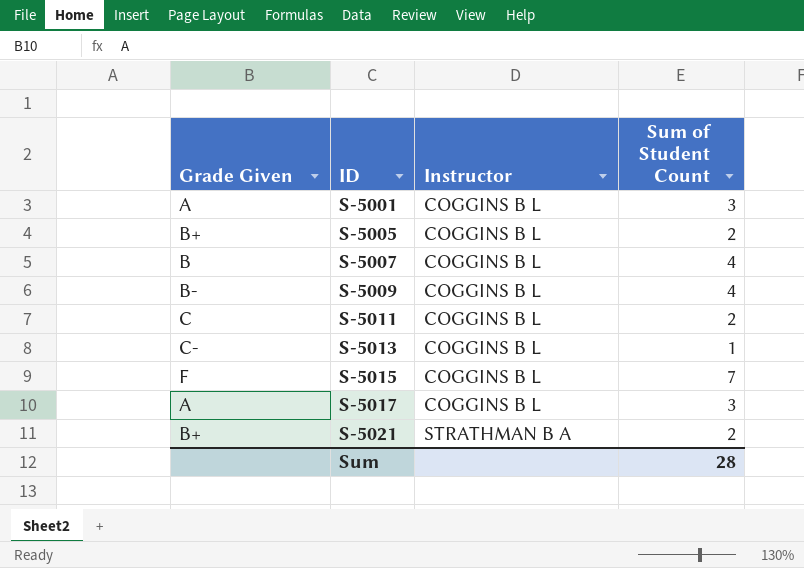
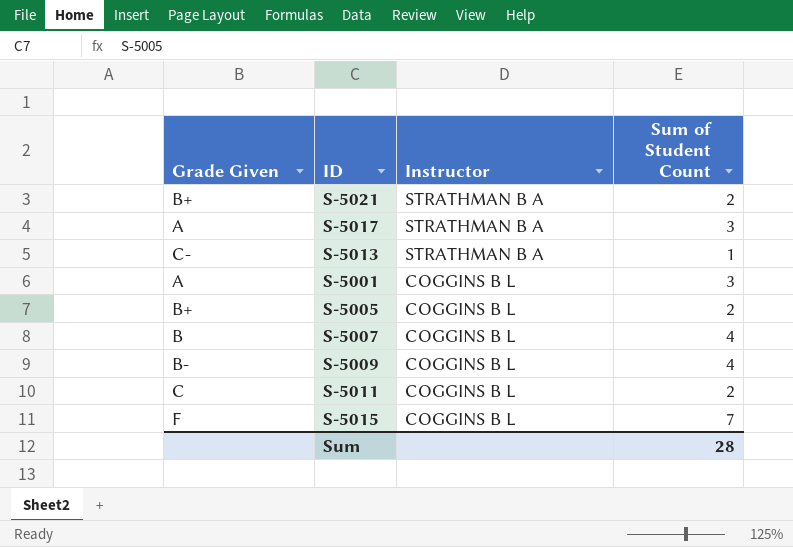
row order: ID ascending -> Instructor descending
S-5017 | Instructor: COGGINS B L -> STRATHMAN B A
S-5013 | Instructor: COGGINS B L -> STRATHMAN B A

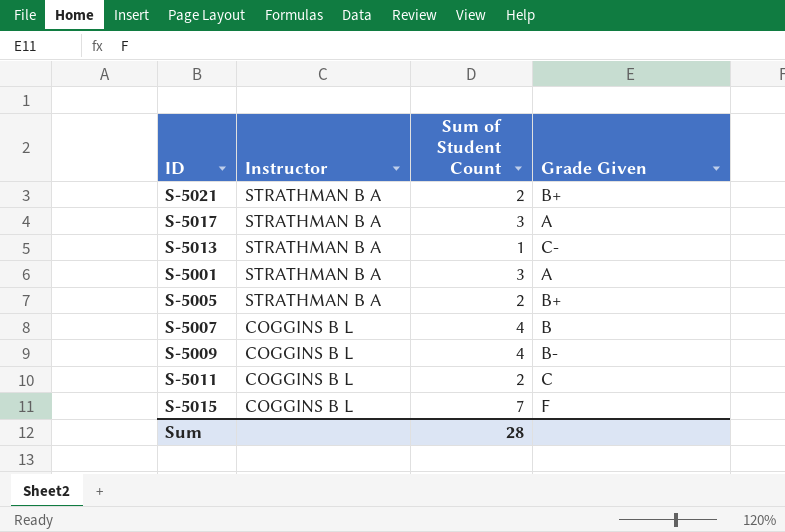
column Grade Given | position: 1 -> 4
S-5001 | Instructor: COGGINS B L -> STRATHMAN B A
S-5005 | Instructor: COGGINS B L -> STRATHMAN B A

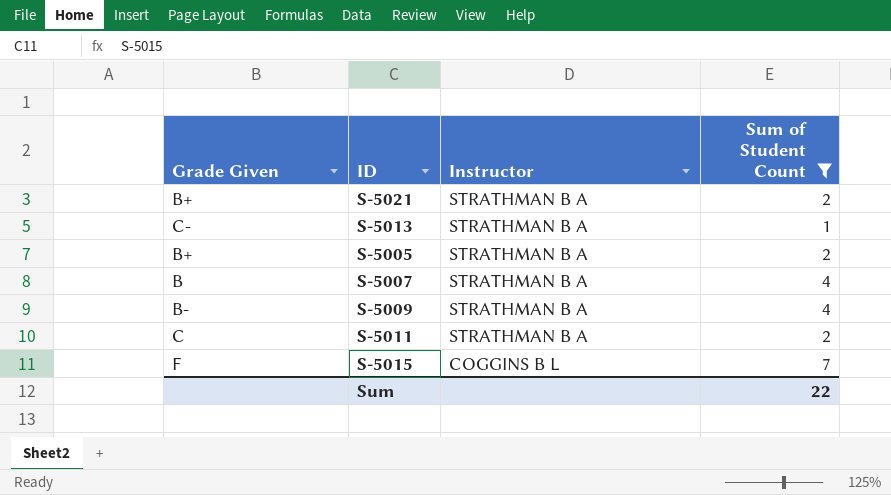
filter: none -> Sum of Student Count != 3
column Grade Given | position: 4 -> 1
S-5007 | Instructor: COGGINS B L -> STRATHMAN B A
S-5009 | Instructor: COGGINS B L -> STRATHMAN B A
S-5011 | Instructor: COGGINS B L -> STRATHMAN B A
Sum | Sum of Student Count: 28 -> 22

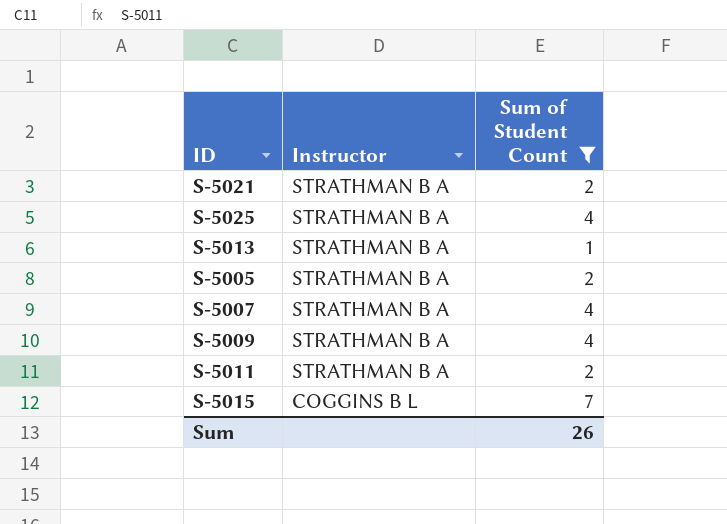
column Grade Given | position: 1 -> none
row S-5025: none -> STRATHMAN B A | 4
Sum | Sum of Student Count: 22 -> 26

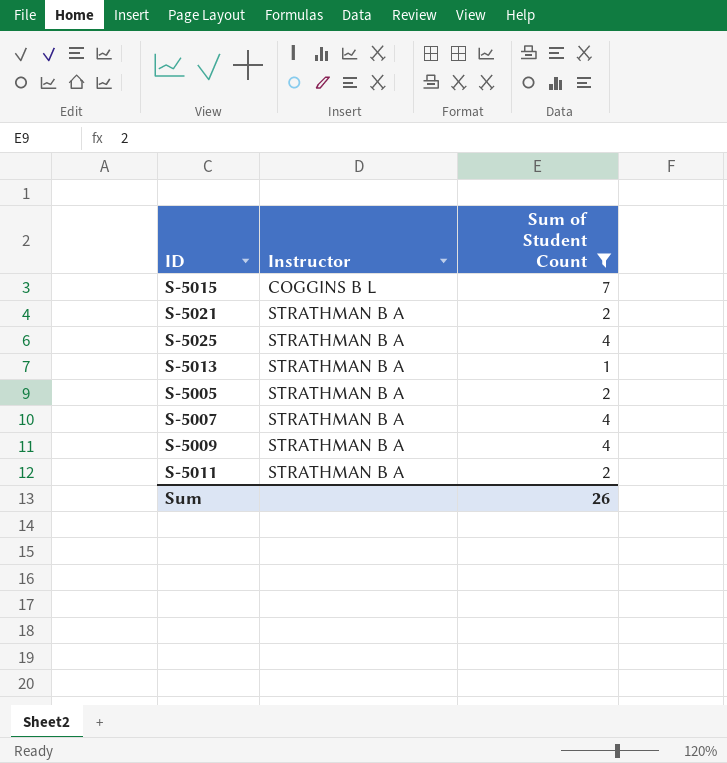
row order: Instructor descending -> Instructor ascending

